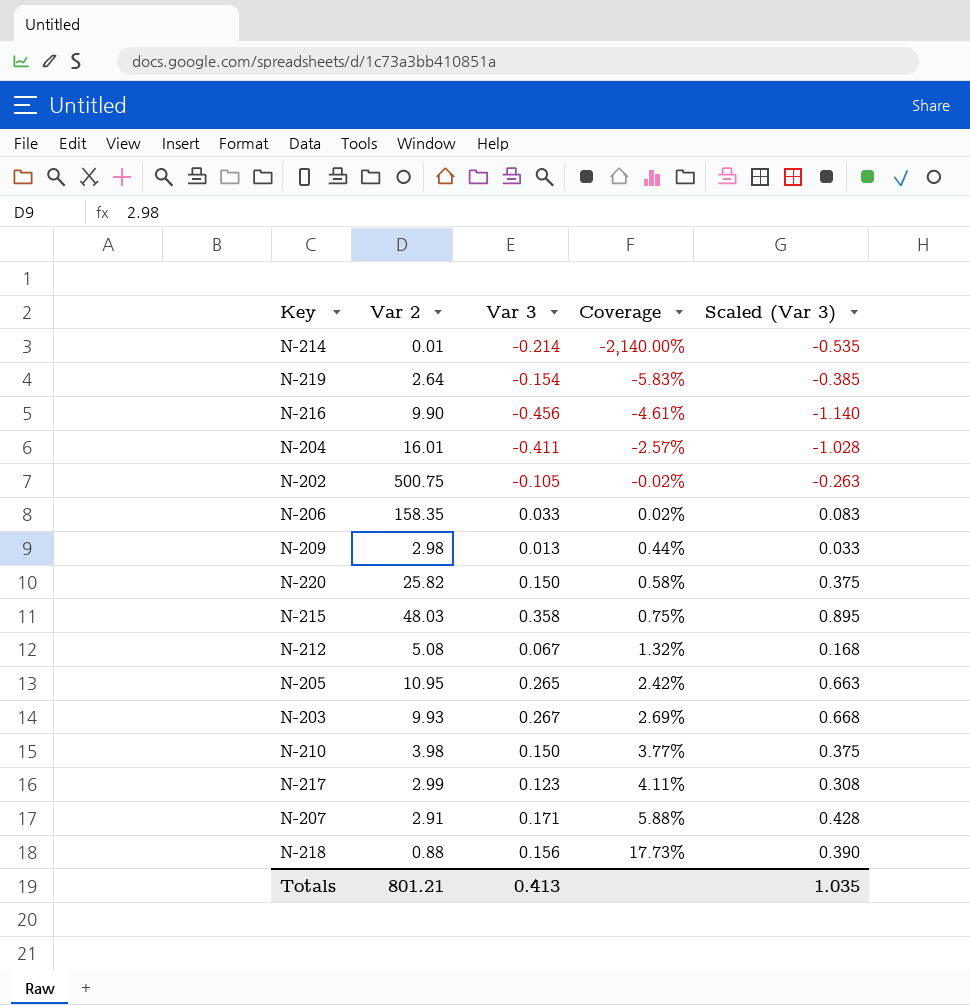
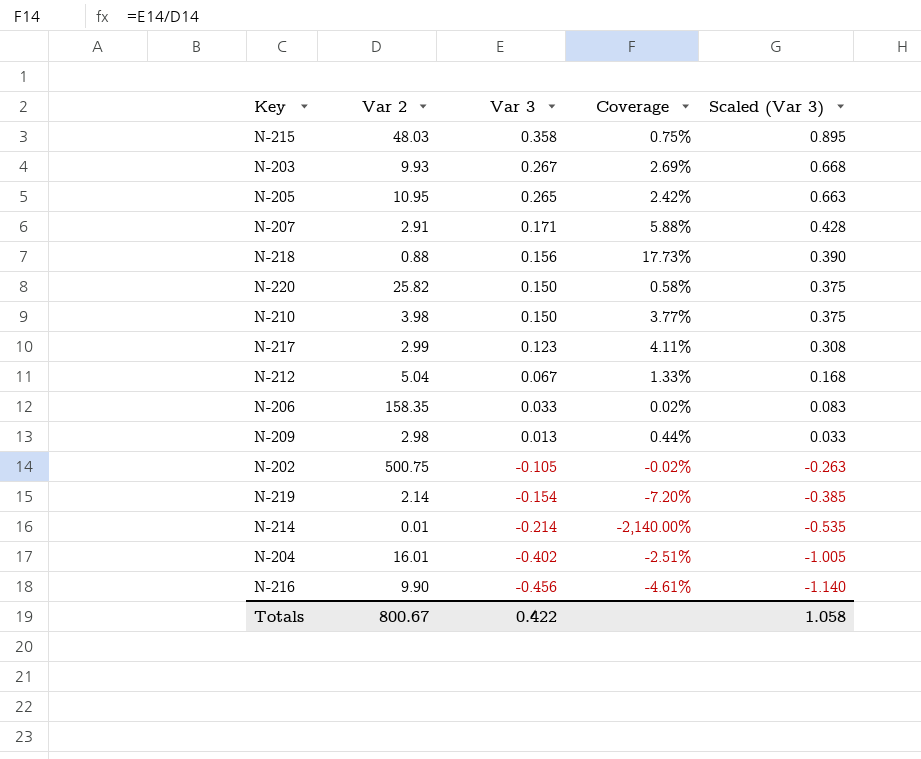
row order: Coverage ascending -> Var 3 descending
N-212 | Var 2: 5.08 -> 5.04
N-212 | Coverage: 1.32% -> 1.33%
N-219 | Var 2: 2.64 -> 2.14
N-219 | Coverage: -5.83% -> -7.20%
N-204 | Var 3: -0.411 -> -0.402
N-204 | Coverage: -2.57% -> -2.51%
N-204 | Scaled (Var 3): -1.028 -> -1.005
Totals | Var 2: 801.21 -> 800.67
Totals | Var 3: 0.413 -> 0.422
Totals | Scaled (Var 3): 1.035 -> 1.058

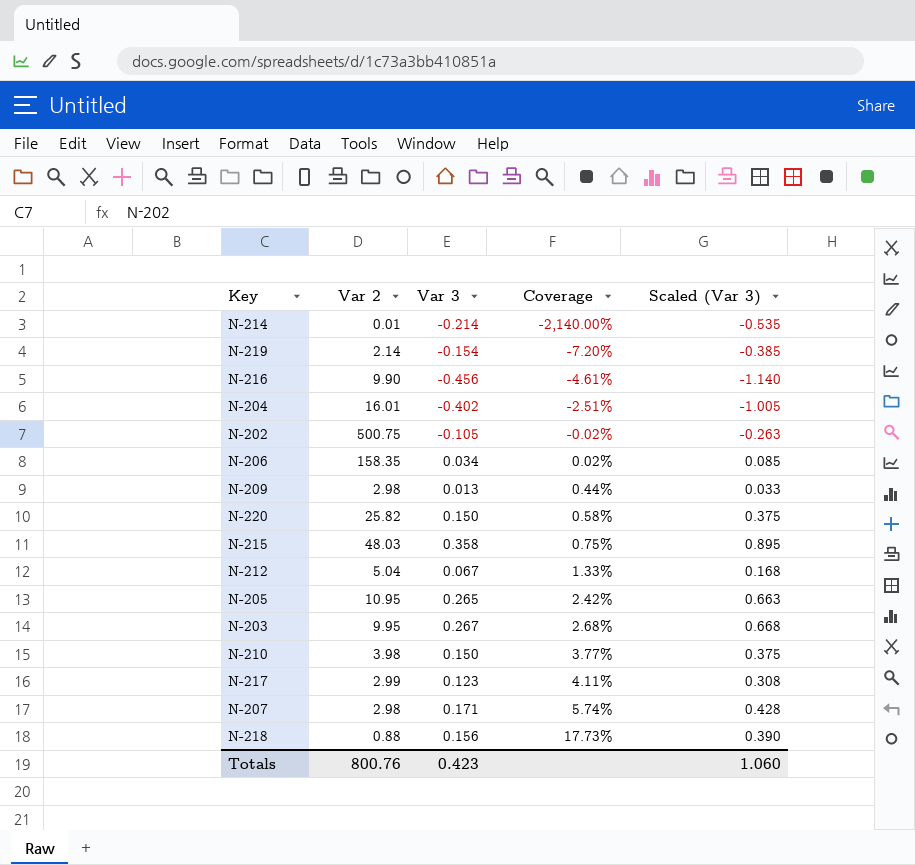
row order: Var 3 descending -> Coverage ascending
N-206 | Var 3: 0.033 -> 0.034
N-206 | Scaled (Var 3): 0.083 -> 0.085
N-203 | Var 2: 9.93 -> 9.95
N-203 | Coverage: 2.69% -> 2.68%
N-207 | Var 2: 2.91 -> 2.98
N-207 | Coverage: 5.88% -> 5.74%
Totals | Var 2: 800.67 -> 800.76
Totals | Var 3: 0.422 -> 0.423
Totals | Scaled (Var 3): 1.058 -> 1.060

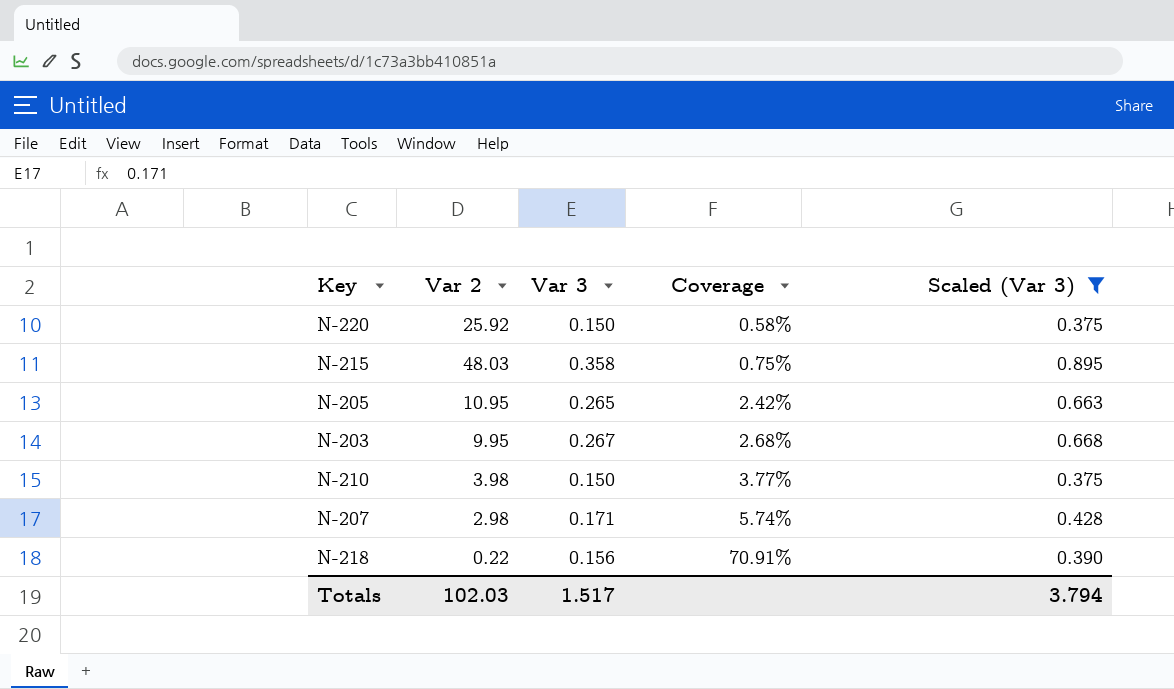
filter: none -> Scaled (Var 3) >= 0.375
N-220 | Var 2: 25.82 -> 25.92
N-218 | Var 2: 0.88 -> 0.22
N-218 | Coverage: 17.73% -> 70.91%
Totals | Var 2: 800.76 -> 102.03
Totals | Var 3: 0.423 -> 1.517
Totals | Scaled (Var 3): 1.060 -> 3.794

